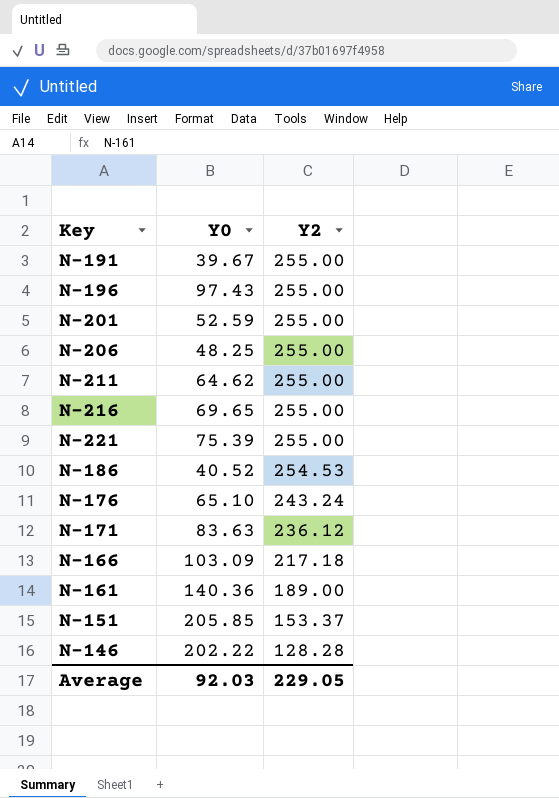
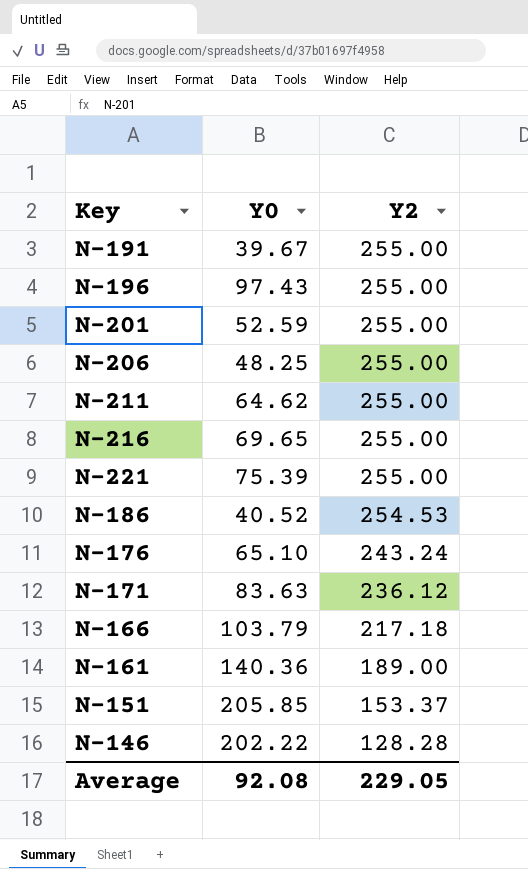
N-166 | Y0: 103.09 -> 103.79
Average | Y0: 92.03 -> 92.08

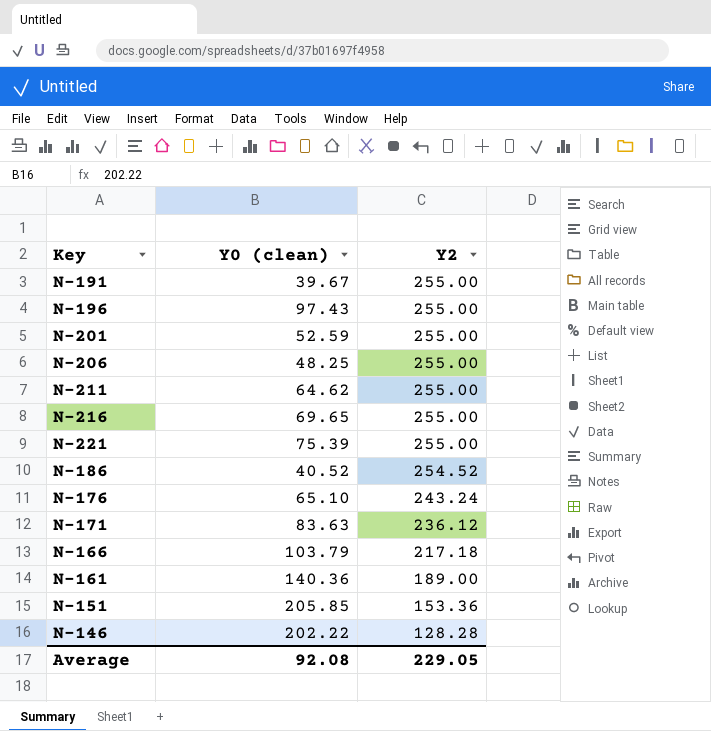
column name: Y0 -> Y0 (clean)
N-186 | Y2: 254.53 -> 254.52
N-151 | Y2: 153.37 -> 153.36

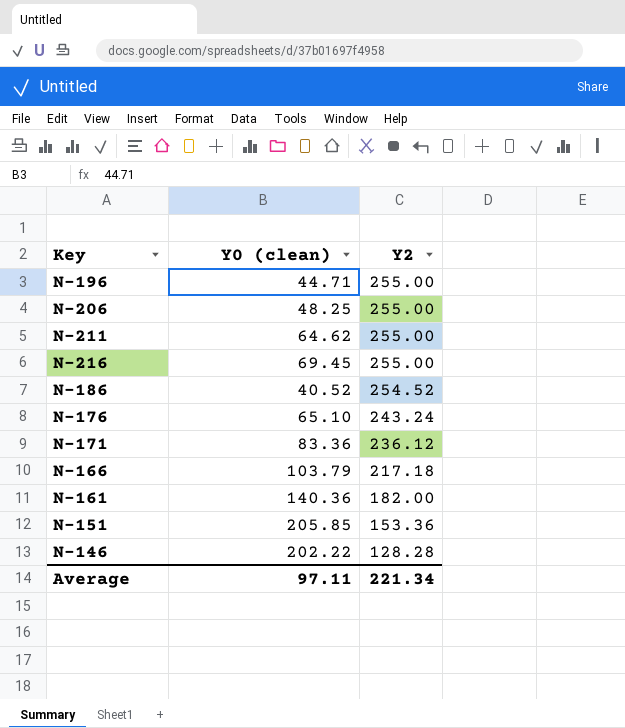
row N-191: 39.67 | 255.00 -> none
row N-201: 52.59 | 255.00 -> none
row N-221: 75.39 | 255.00 -> none
N-196 | Y0 (clean): 97.43 -> 44.71
N-216 | Y0 (clean): 69.65 -> 69.45
N-171 | Y0 (clean): 83.63 -> 83.36
N-161 | Y2: 189.00 -> 182.00
Average | Y0 (clean): 92.08 -> 97.11
Average | Y2: 229.05 -> 221.34

